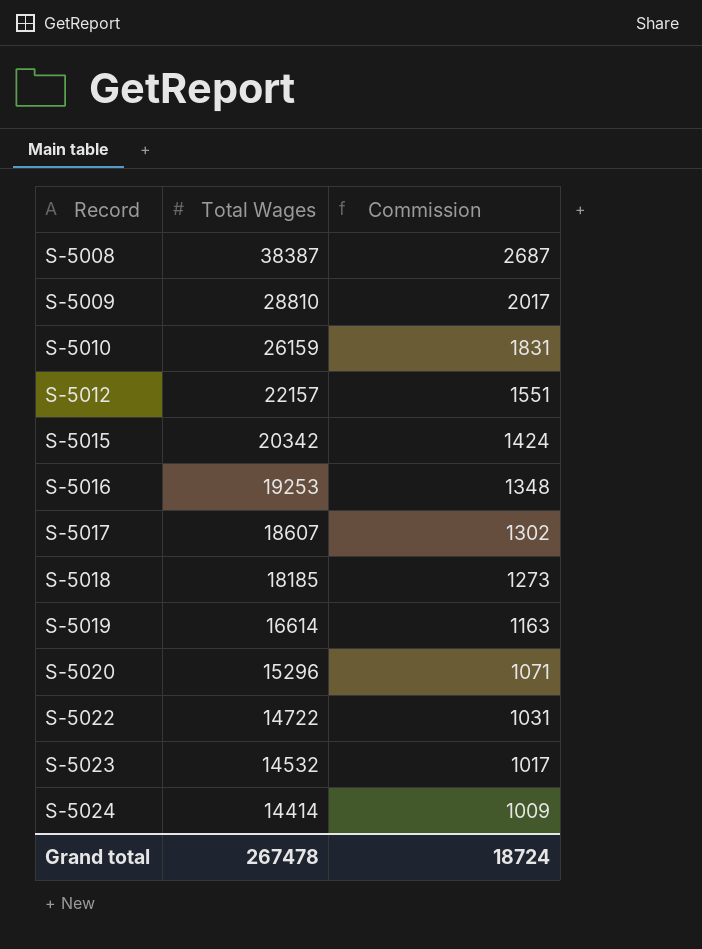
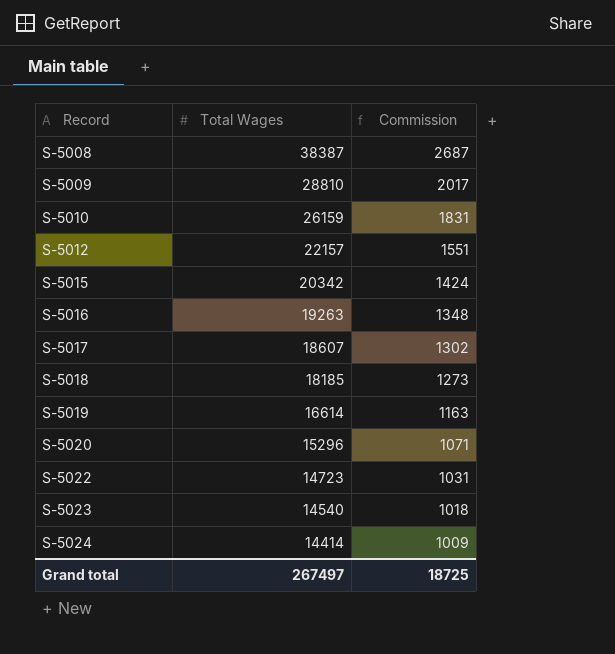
S-5016 | Total Wages: 19253 -> 19263
S-5022 | Total Wages: 14722 -> 14723
S-5023 | Total Wages: 14532 -> 14540
S-5023 | Commission: 1017 -> 1018
Grand total | Total Wages: 267478 -> 267497
Grand total | Commission: 18724 -> 18725

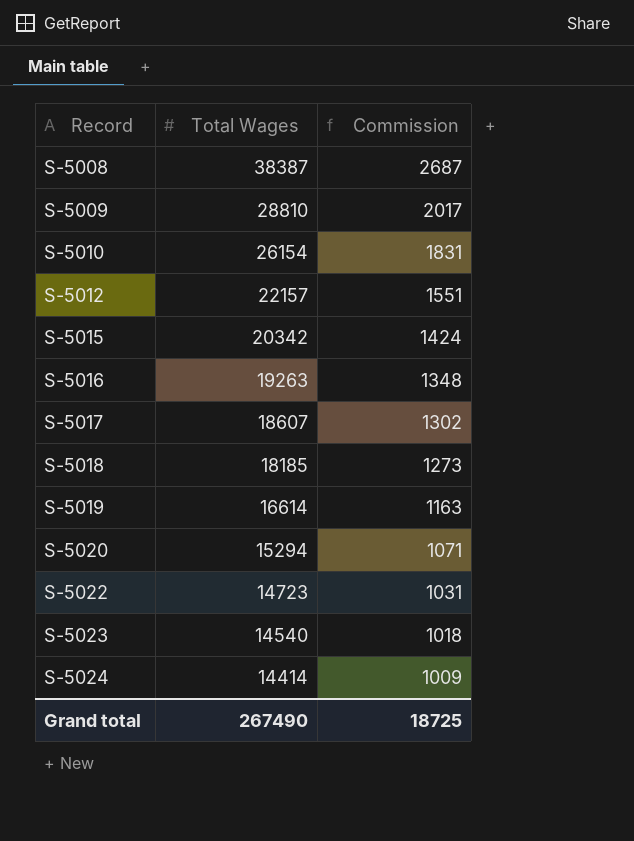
S-5010 | Total Wages: 26159 -> 26154
S-5020 | Total Wages: 15296 -> 15294
Grand total | Total Wages: 267497 -> 267490

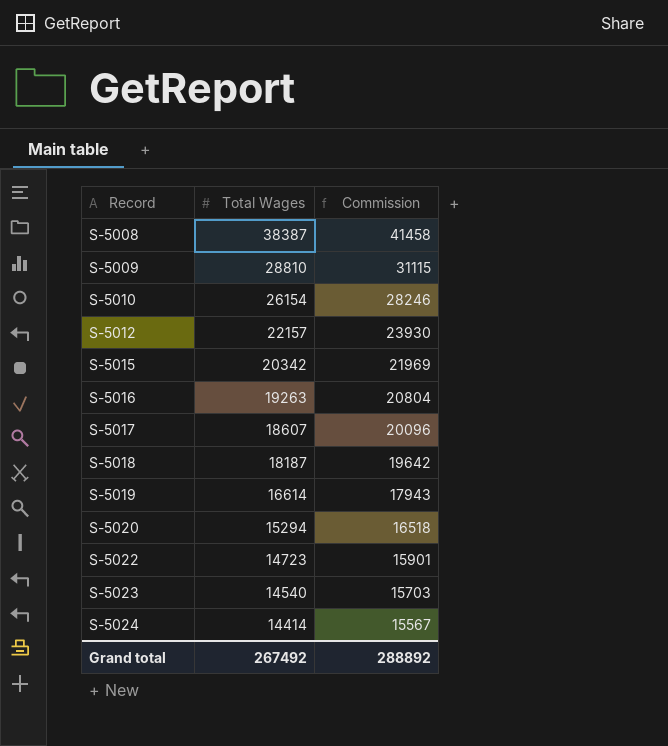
column Commission | formula: [Total Wages] * 0.07 -> [Total Wages] * 1.08
S-5018 | Total Wages: 18185 -> 18187
Grand total | Total Wages: 267490 -> 267492
Grand total | Commission: 18725 -> 288892

